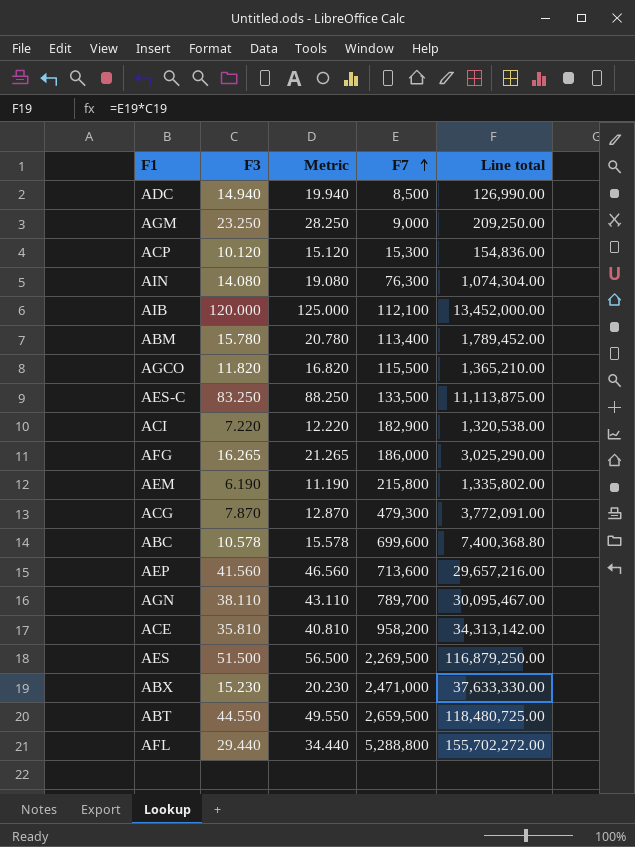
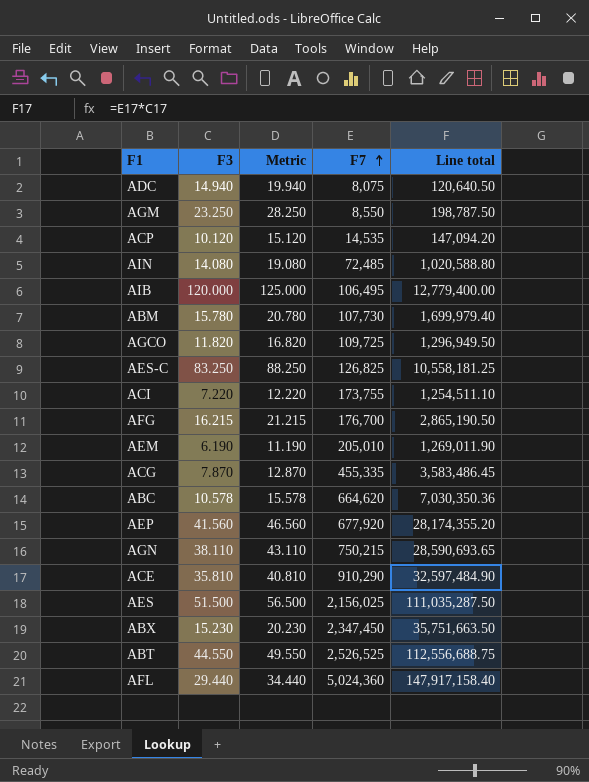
ADC | F7: 8,500 -> 8,075
ADC | Line total: 126,990.00 -> 120,640.50
AGM | F7: 9,000 -> 8,550
AGM | Line total: 209,250.00 -> 198,787.50
ACP | F7: 15,300 -> 14,535
ACP | Line total: 154,836.00 -> 147,094.20
AIN | F7: 76,300 -> 72,485
AIN | Line total: 1,074,304.00 -> 1,020,588.80
AIB | F7: 112,100 -> 106,495
AIB | Line total: 13,452,000.00 -> 12,779,400.00
ABM | F7: 113,400 -> 107,730
ABM | Line total: 1,789,452.00 -> 1,699,979.40
AGCO | F7: 115,500 -> 109,725
AGCO | Line total: 1,365,210.00 -> 1,296,949.50
AES-C | F7: 133,500 -> 126,825
AES-C | Line total: 11,113,875.00 -> 10,558,181.25
ACI | F7: 182,900 -> 173,755
ACI | Line total: 1,320,538.00 -> 1,254,511.10
AFG | F3: 16.265 -> 16.215
AFG | Metric: 21.265 -> 21.215
AFG | F7: 186,000 -> 176,700
AFG | Line total: 3,025,290.00 -> 2,865,190.50
AEM | F7: 215,800 -> 205,010
AEM | Line total: 1,335,802.00 -> 1,269,011.90
ACG | F7: 479,300 -> 455,335
ACG | Line total: 3,772,091.00 -> 3,583,486.45
ABC | F7: 699,600 -> 664,620
ABC | Line total: 7,400,368.80 -> 7,030,350.36
AEP | F7: 713,600 -> 677,920
AEP | Line total: 29,657,216.00 -> 28,174,355.20
AGN | F7: 789,700 -> 750,215
AGN | Line total: 30,095,467.00 -> 28,590,693.65
ACE | F7: 958,200 -> 910,290
ACE | Line total: 34,313,142.00 -> 32,597,484.90
AES | F7: 2,269,500 -> 2,156,025
AES | Line total: 116,879,250.00 -> 111,035,287.50
ABX | F7: 2,471,000 -> 2,347,450
ABX | Line total: 37,633,330.00 -> 35,751,663.50
ABT | F7: 2,659,500 -> 2,526,525
ABT | Line total: 118,480,725.00 -> 112,556,688.75
AFL | F7: 5,288,800 -> 5,024,360
AFL | Line total: 155,702,272.00 -> 147,917,158.40

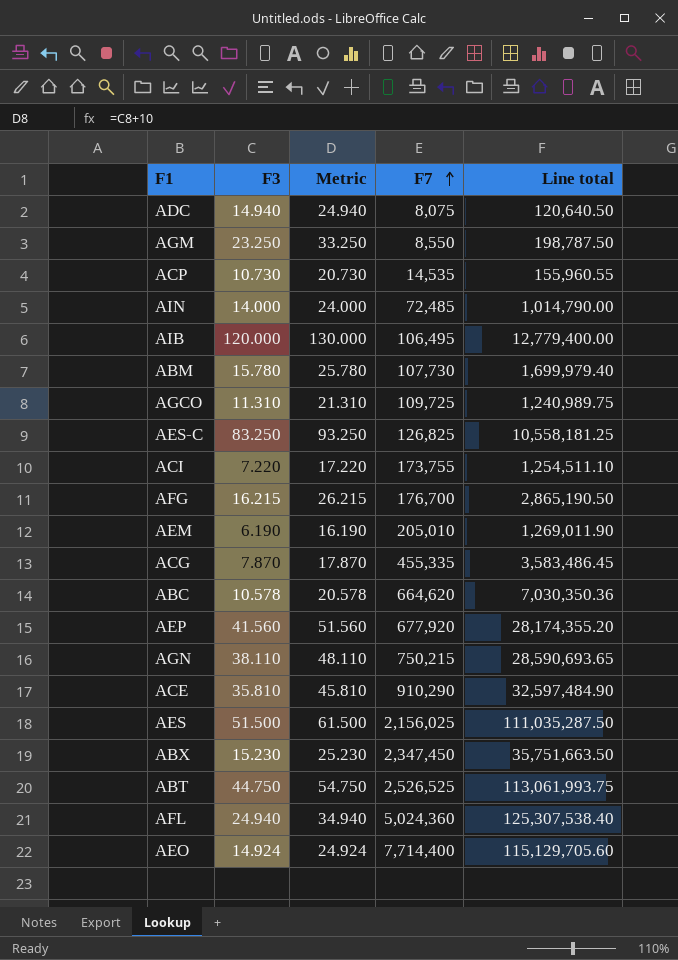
column Metric | formula: [F3] + 5 -> [F3] + 10
ACP | F3: 10.120 -> 10.730
ACP | Line total: 147,094.20 -> 155,960.55
AIN | F3: 14.080 -> 14.000
AIN | Line total: 1,020,588.80 -> 1,014,790.00
AGCO | F3: 11.820 -> 11.310
AGCO | Line total: 1,296,949.50 -> 1,240,989.75
ABT | F3: 44.550 -> 44.750
ABT | Line total: 112,556,688.75 -> 113,061,993.75
AFL | F3: 29.440 -> 24.940
AFL | Line total: 147,917,158.40 -> 125,307,538.40
row AEO: none -> 14.924 | 24.924 | 7,714,400 | 115,129,705.60

